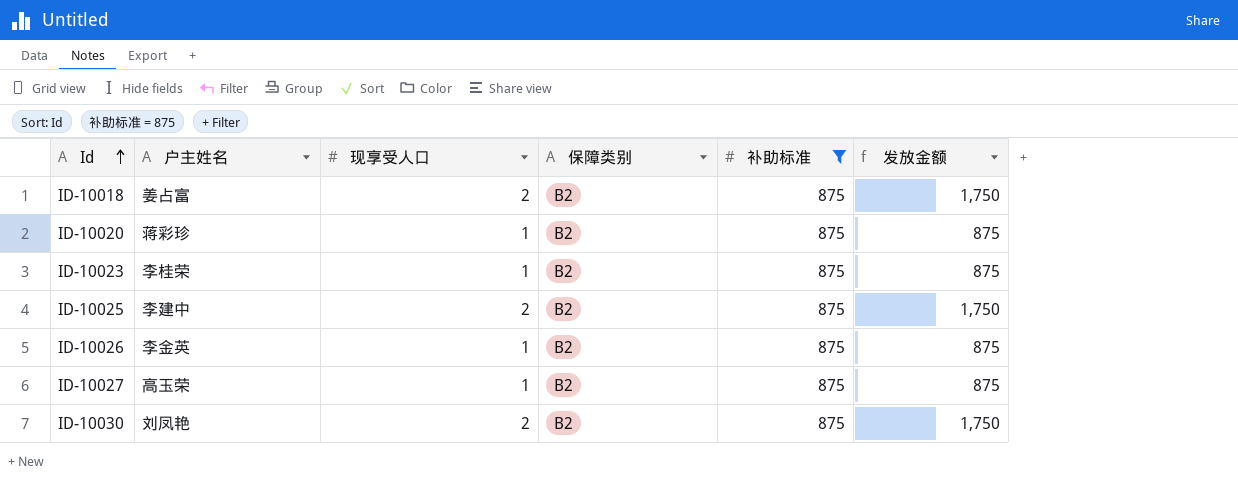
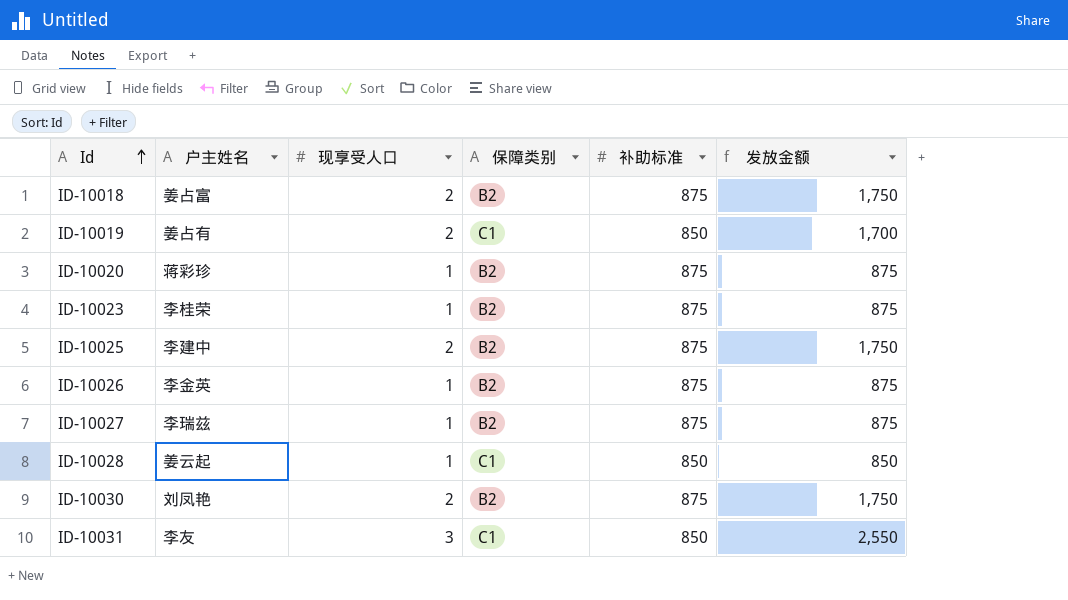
filter: 补助标准 = 875 -> none
ID-10027 | 户主姓名: 高玉荣 -> 李瑞兹

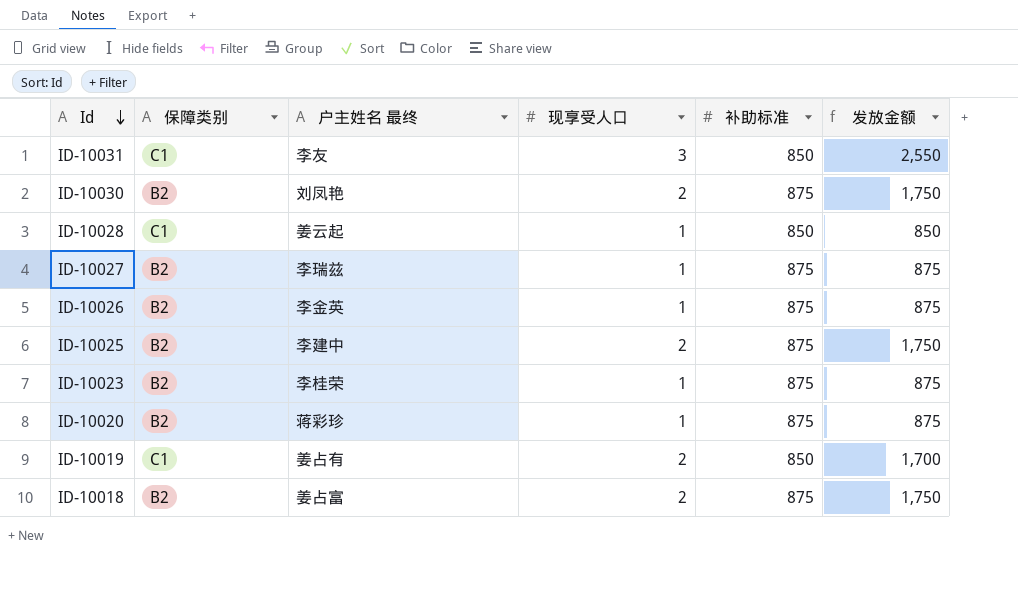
row order: Id ascending -> Id descending
column 保障类别 | position: 4 -> 2
column name: 户主姓名 -> 户主姓名 最终

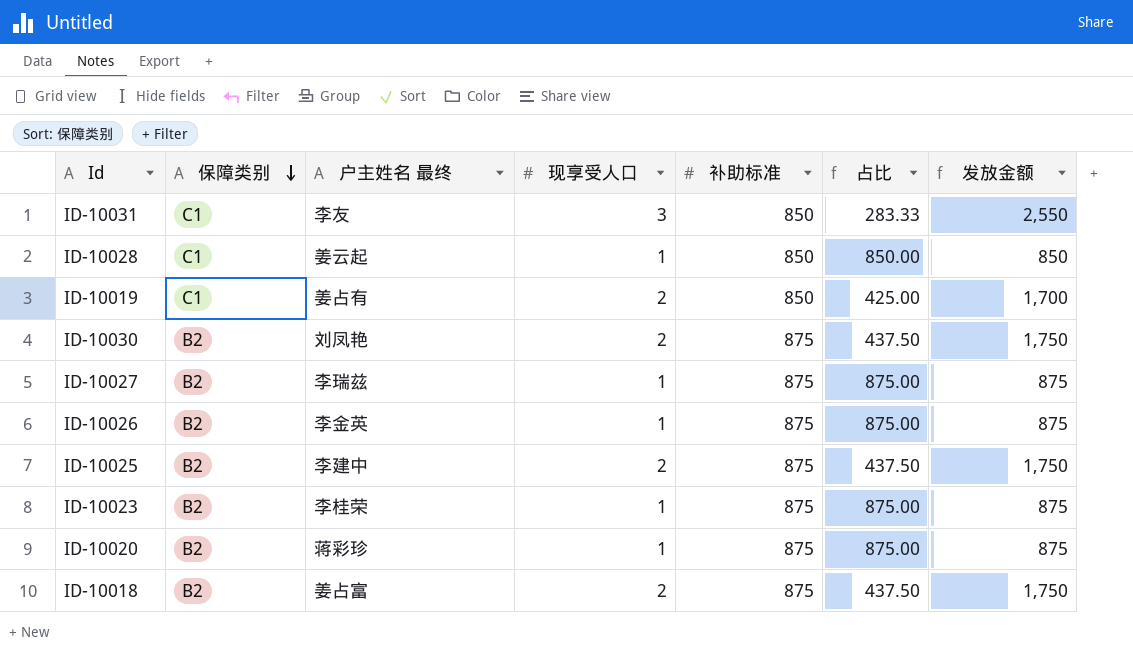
row order: Id descending -> 保障类别 descending
column 占比 | formula: none -> [补助标准] / [现享受人口]

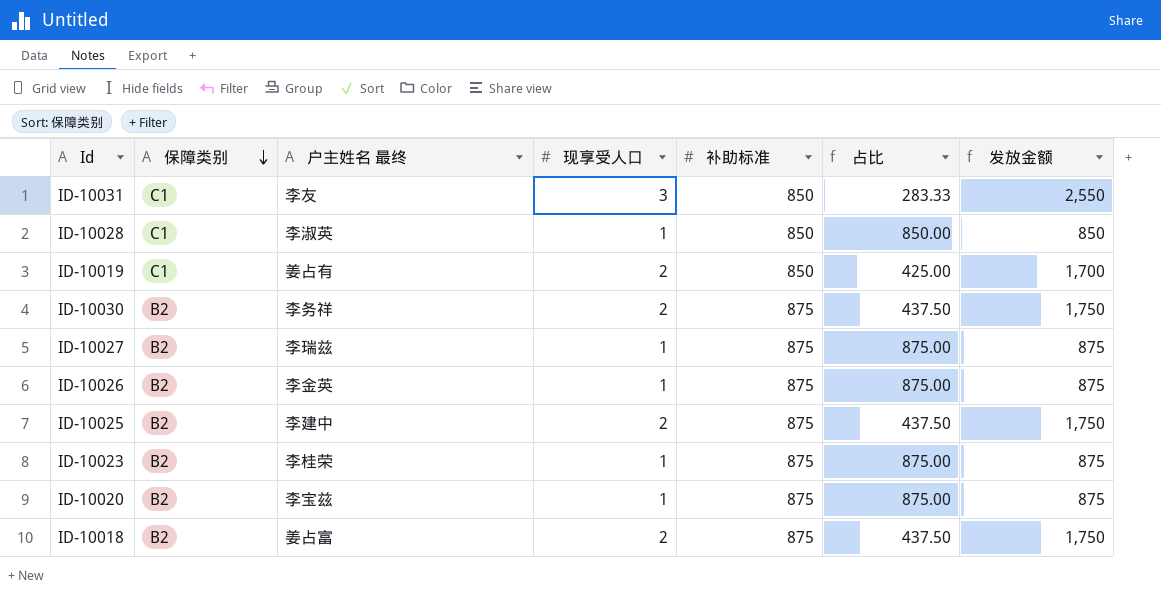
ID-10028 | 户主姓名 最终: 姜云起 -> 李淑英
ID-10030 | 户主姓名 最终: 刘凤艳 -> 李务祥
ID-10020 | 户主姓名 最终: 蒋彩珍 -> 李宝兹

